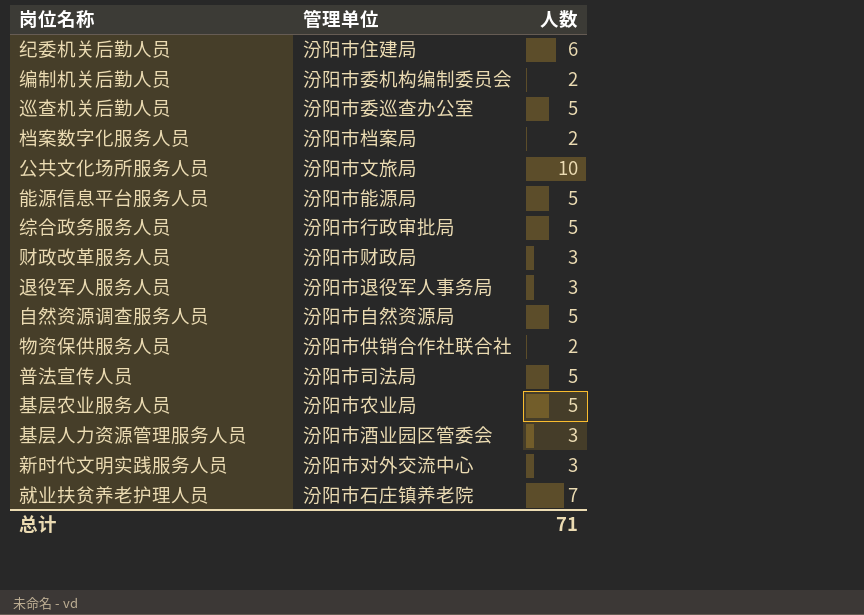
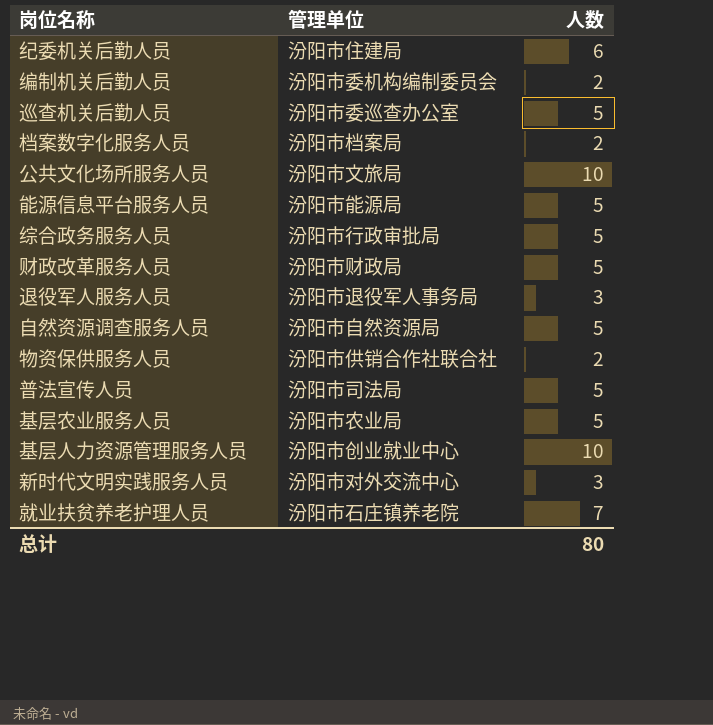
财政改革服务人员 | 人数: 3 -> 5
基层人力资源管理服务人员 | 管理单位: 汾阳市酒业园区管委会 -> 汾阳市创业就业中心
基层人力资源管理服务人员 | 人数: 3 -> 10
总计 | 人数: 71 -> 80

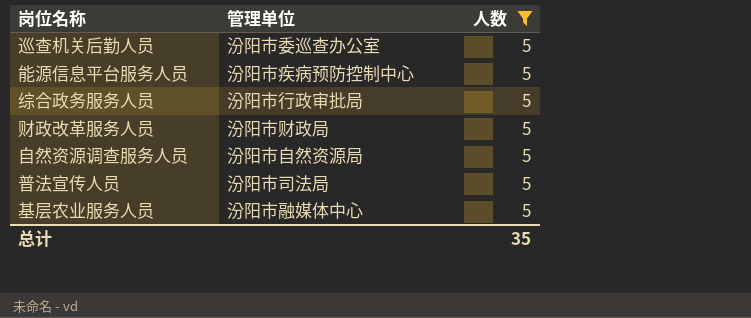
filter: none -> 人数 = 5
能源信息平台服务人员 | 管理单位: 汾阳市能源局 -> 汾阳市疾病预防控制中心
基层农业服务人员 | 管理单位: 汾阳市农业局 -> 汾阳市融媒体中心
总计 | 人数: 80 -> 35

